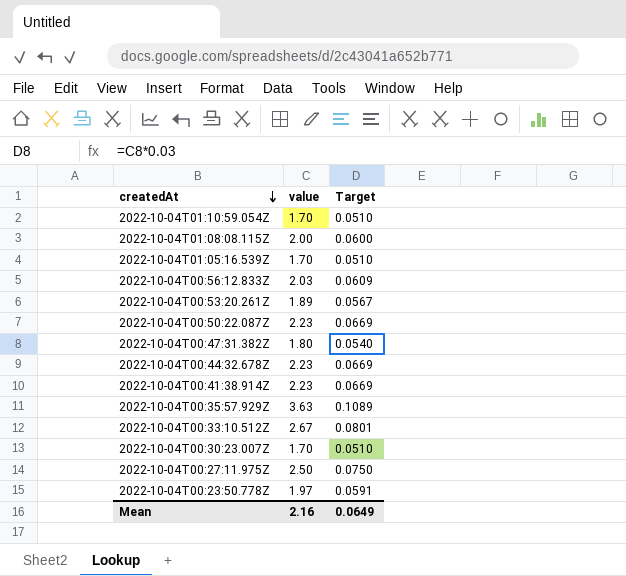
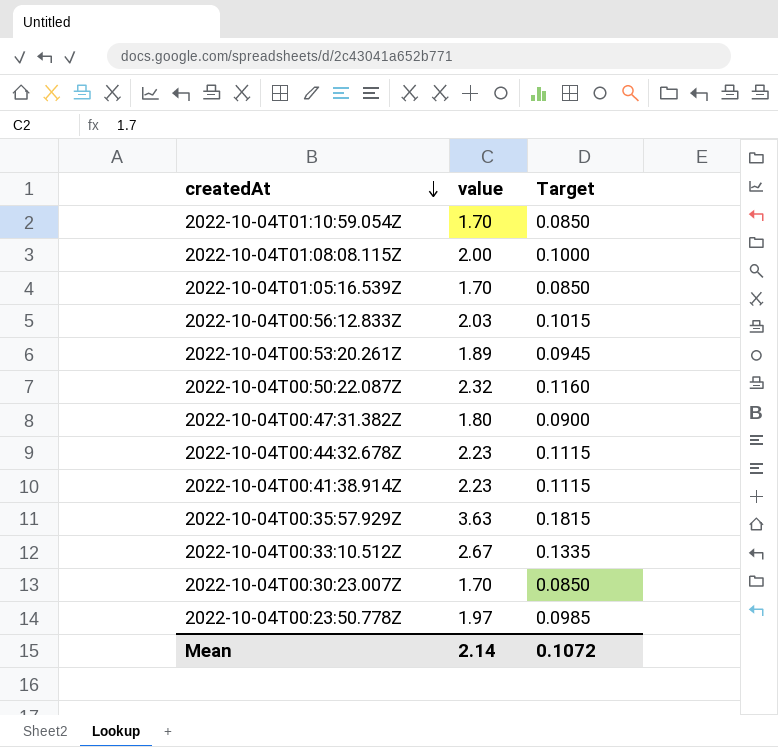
column Target | formula: [value] * 0.03 -> [value] * 0.05
row 2022-10-04T00:27:11.975Z: 2.50 | 0.0750 -> none
2022-10-04T00:50:22.087Z | value: 2.23 -> 2.32
Mean | value: 2.16 -> 2.14
Mean | Target: 0.0649 -> 0.1072

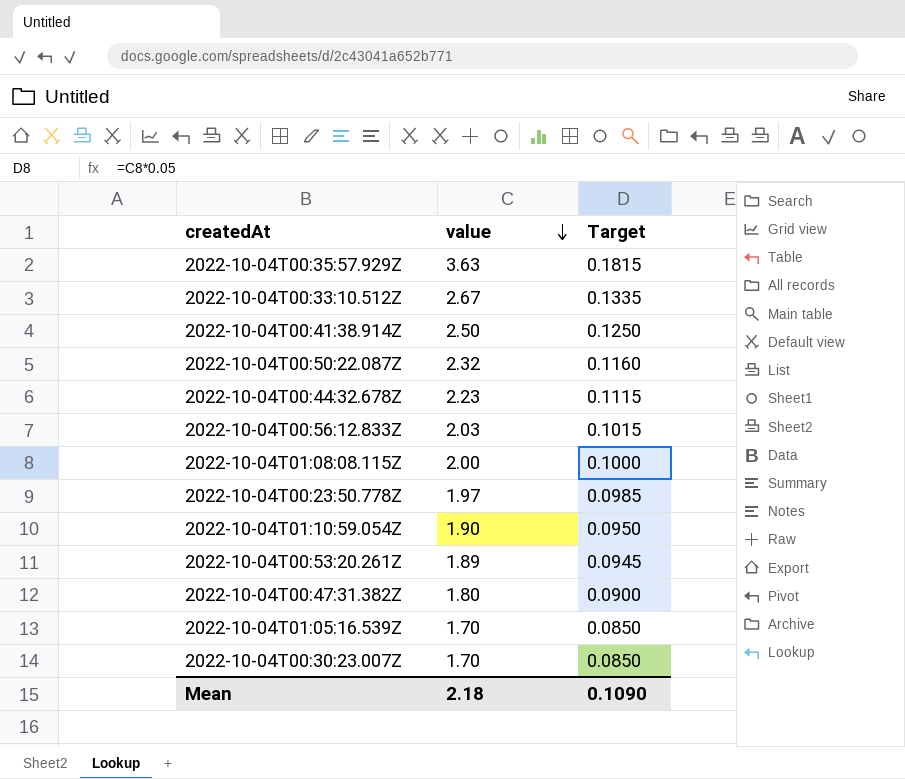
row order: createdAt descending -> value descending
2022-10-04T00:41:38.914Z | value: 2.23 -> 2.50
2022-10-04T00:41:38.914Z | Target: 0.1115 -> 0.1250
2022-10-04T01:10:59.054Z | value: 1.70 -> 1.90
2022-10-04T01:10:59.054Z | Target: 0.0850 -> 0.0950
Mean | value: 2.14 -> 2.18
Mean | Target: 0.1072 -> 0.1090

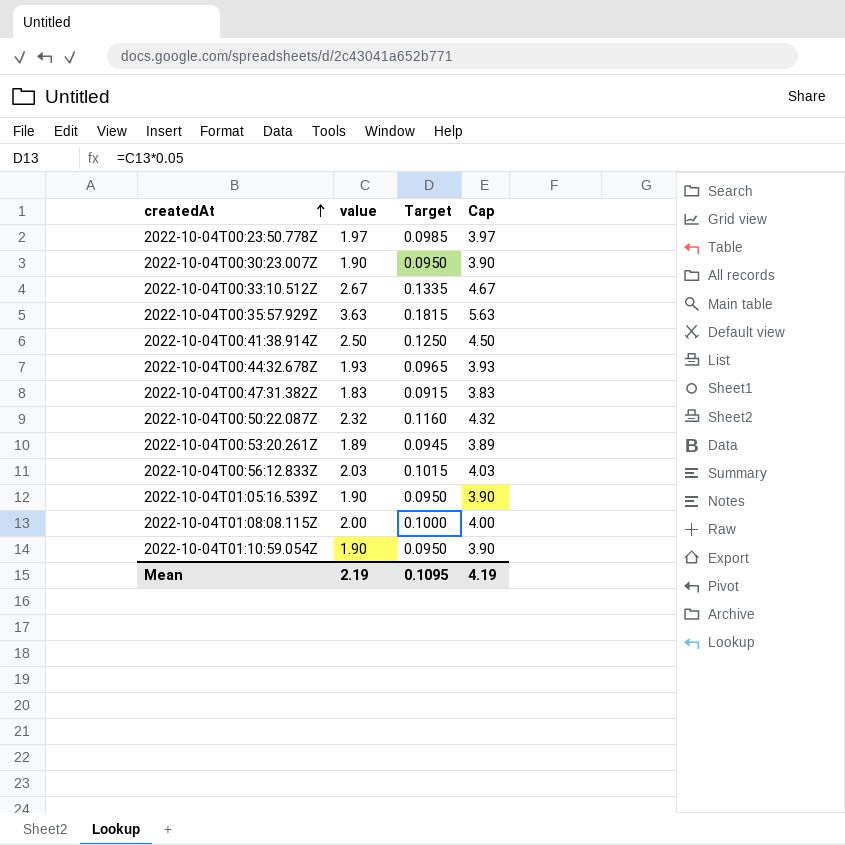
row order: value descending -> createdAt ascending
column Cap | formula: none -> [value] + 2
2022-10-04T00:30:23.007Z | value: 1.70 -> 1.90
2022-10-04T00:30:23.007Z | Target: 0.0850 -> 0.0950
2022-10-04T00:44:32.678Z | value: 2.23 -> 1.93
2022-10-04T00:44:32.678Z | Target: 0.1115 -> 0.0965
2022-10-04T00:47:31.382Z | value: 1.80 -> 1.83
2022-10-04T00:47:31.382Z | Target: 0.0900 -> 0.0915
2022-10-04T01:05:16.539Z | value: 1.70 -> 1.90
2022-10-04T01:05:16.539Z | Target: 0.0850 -> 0.0950
Mean | value: 2.18 -> 2.19
Mean | Target: 0.1090 -> 0.1095

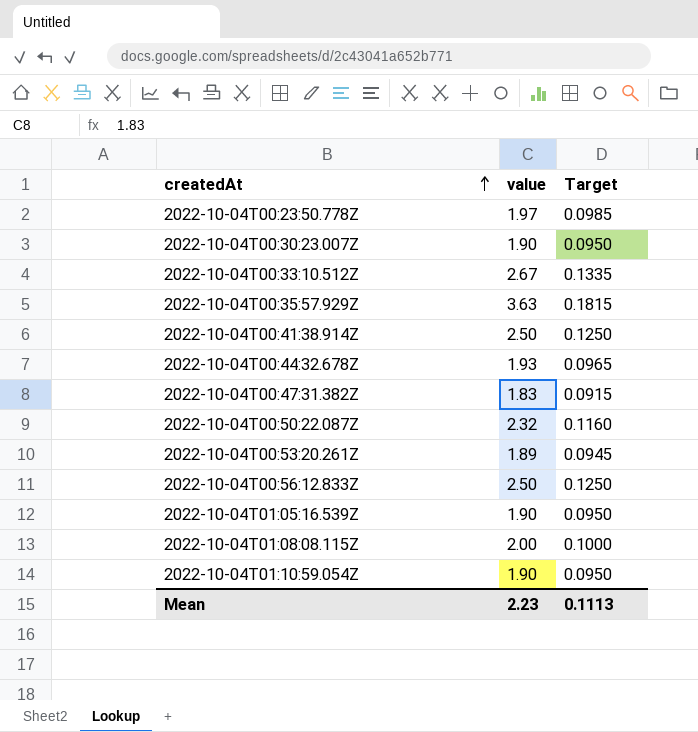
column Cap | formula: [value] + 2 -> none
2022-10-04T00:56:12.833Z | value: 2.03 -> 2.50
2022-10-04T00:56:12.833Z | Target: 0.1015 -> 0.1250
Mean | value: 2.19 -> 2.23
Mean | Target: 0.1095 -> 0.1113

